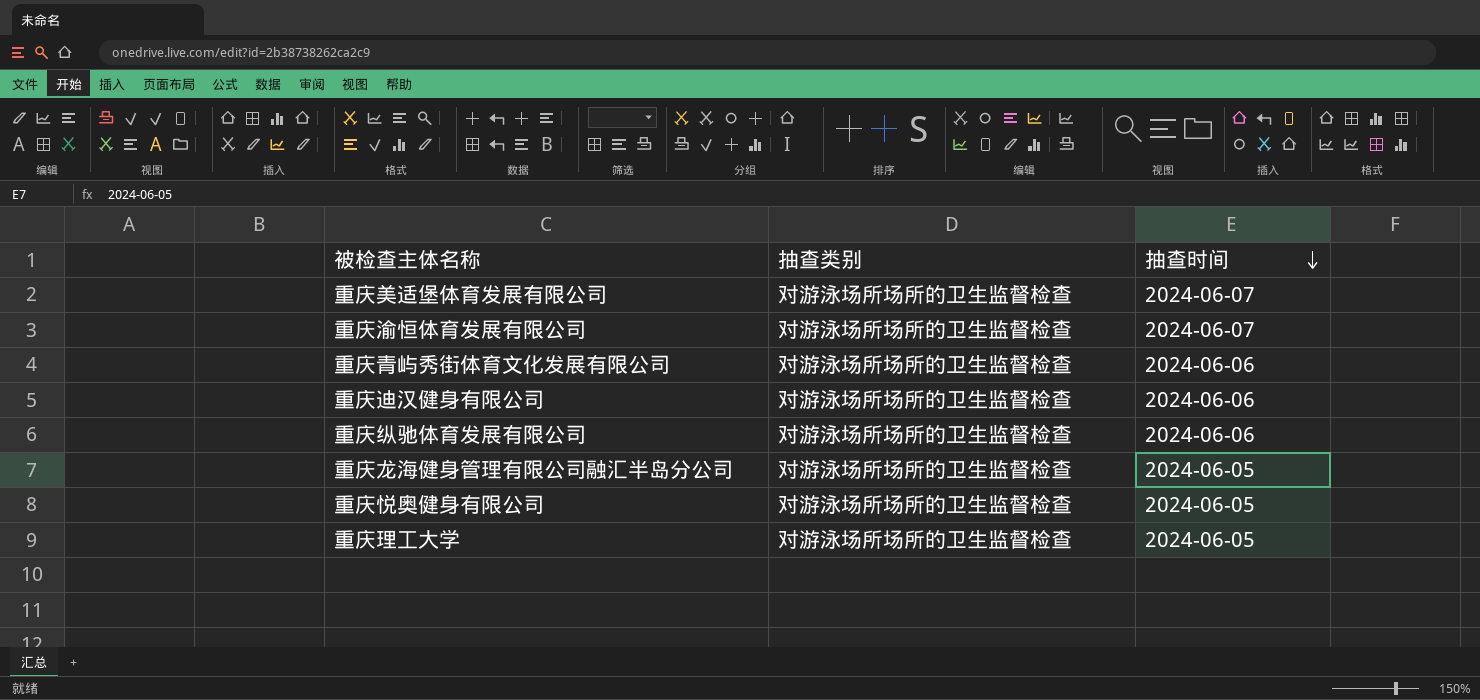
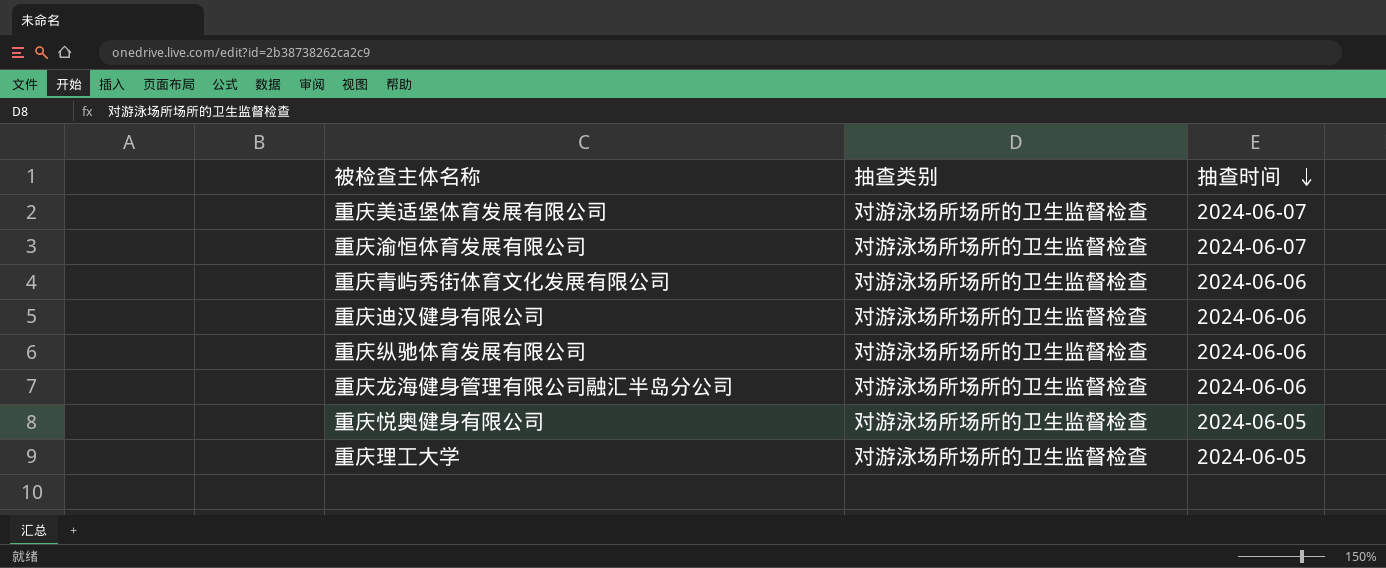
重庆龙海健身管理有限公司融汇半岛分公司 | 抽查时间: 2024-06-05 -> 2024-06-06

